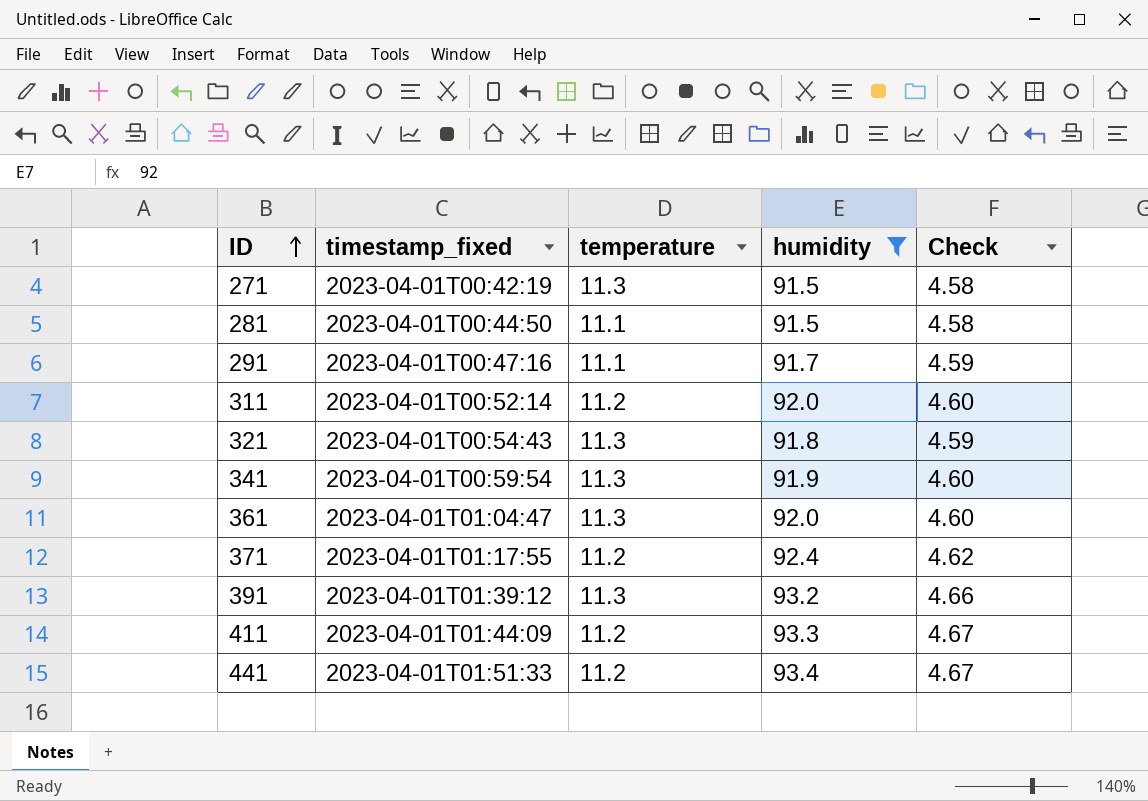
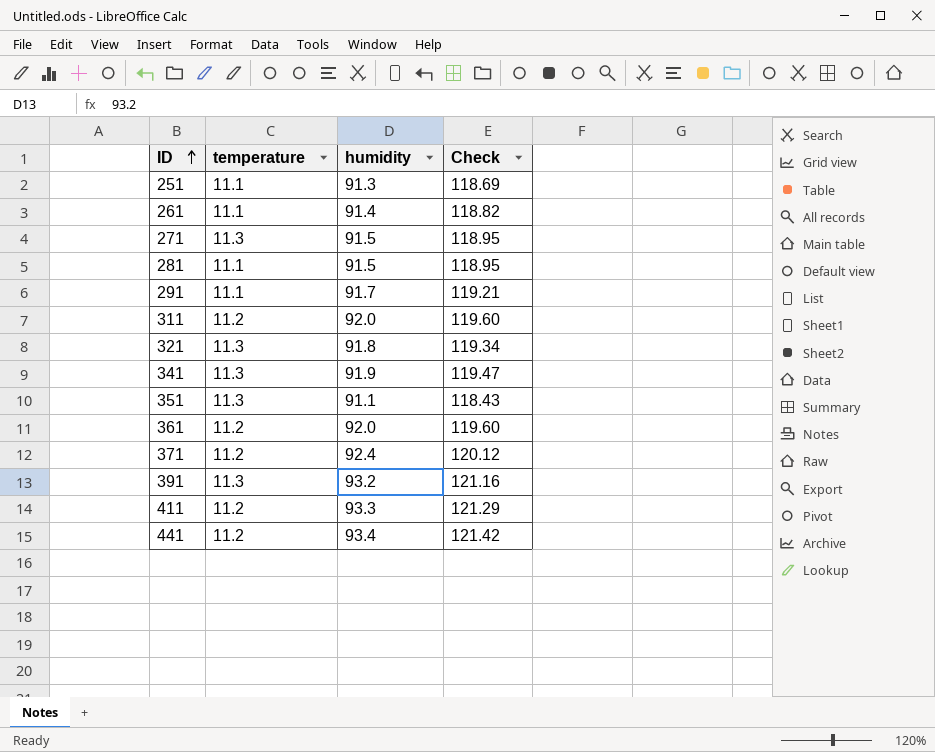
filter: humidity >= 91.5 -> none
column timestamp_fixed | position: 2 -> none
column Check | formula: [humidity] * 0.05 -> [humidity] * 1.3
361 | temperature: 11.3 -> 11.2

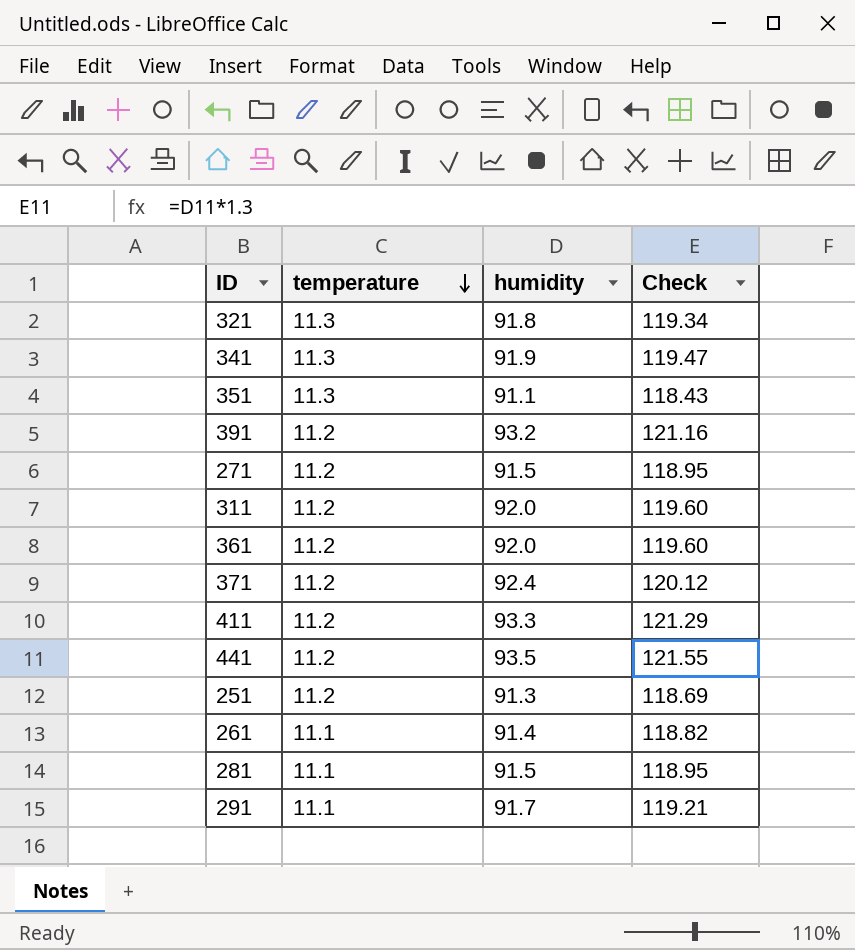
row order: ID ascending -> temperature descending
391 | temperature: 11.3 -> 11.2
271 | temperature: 11.3 -> 11.2
441 | humidity: 93.4 -> 93.5
441 | Check: 121.42 -> 121.55
251 | temperature: 11.1 -> 11.2

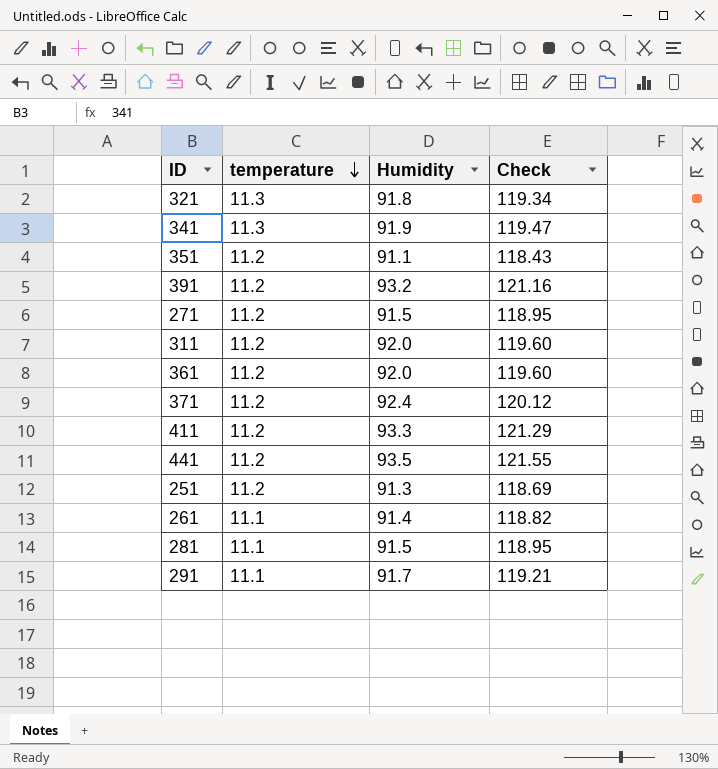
column name: humidity -> Humidity
351 | temperature: 11.3 -> 11.2

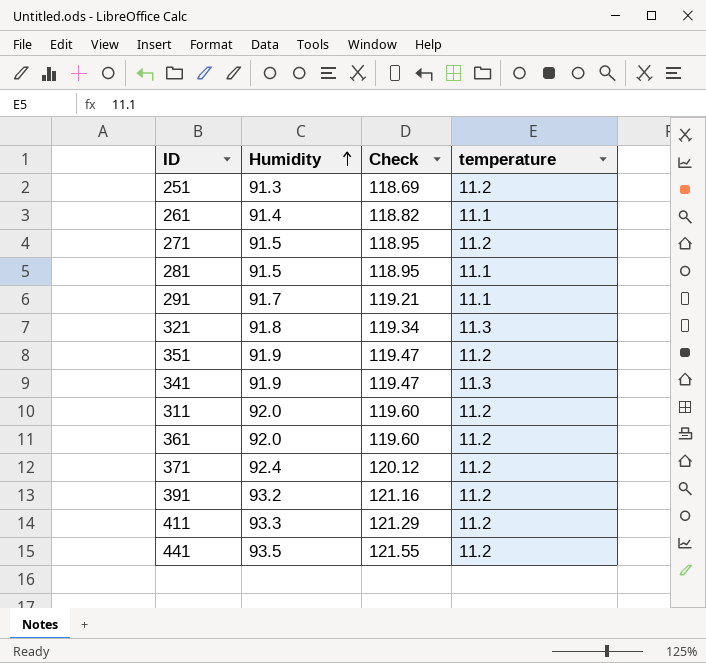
row order: temperature descending -> Humidity ascending
column temperature | position: 2 -> 4
351 | Humidity: 91.1 -> 91.9
351 | Check: 118.43 -> 119.47

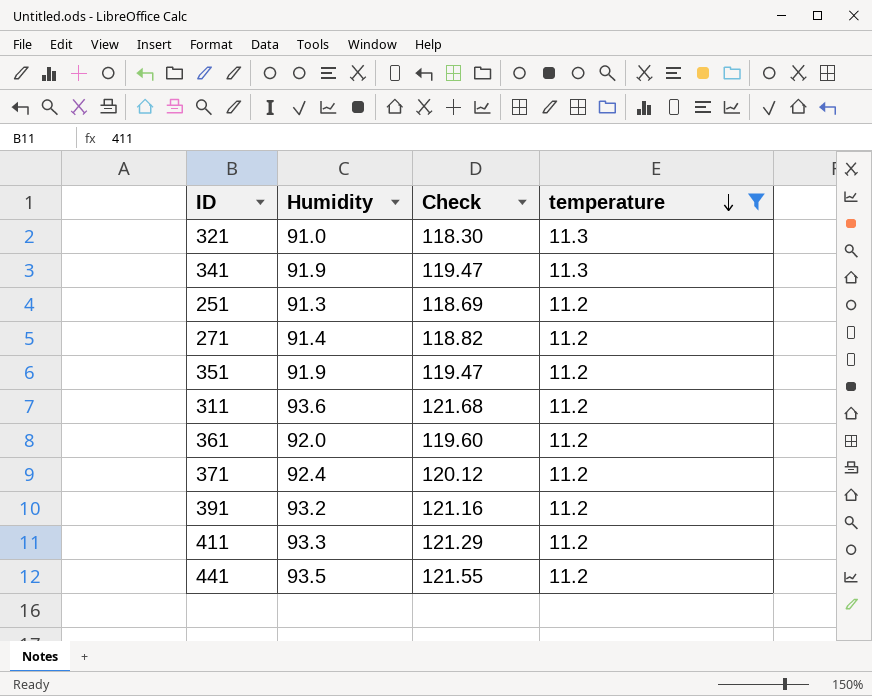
filter: none -> temperature != 11.1
row order: Humidity ascending -> temperature descending
321 | Humidity: 91.8 -> 91.0
321 | Check: 119.34 -> 118.30
271 | Humidity: 91.5 -> 91.4
271 | Check: 118.95 -> 118.82
311 | Humidity: 92.0 -> 93.6
311 | Check: 119.60 -> 121.68

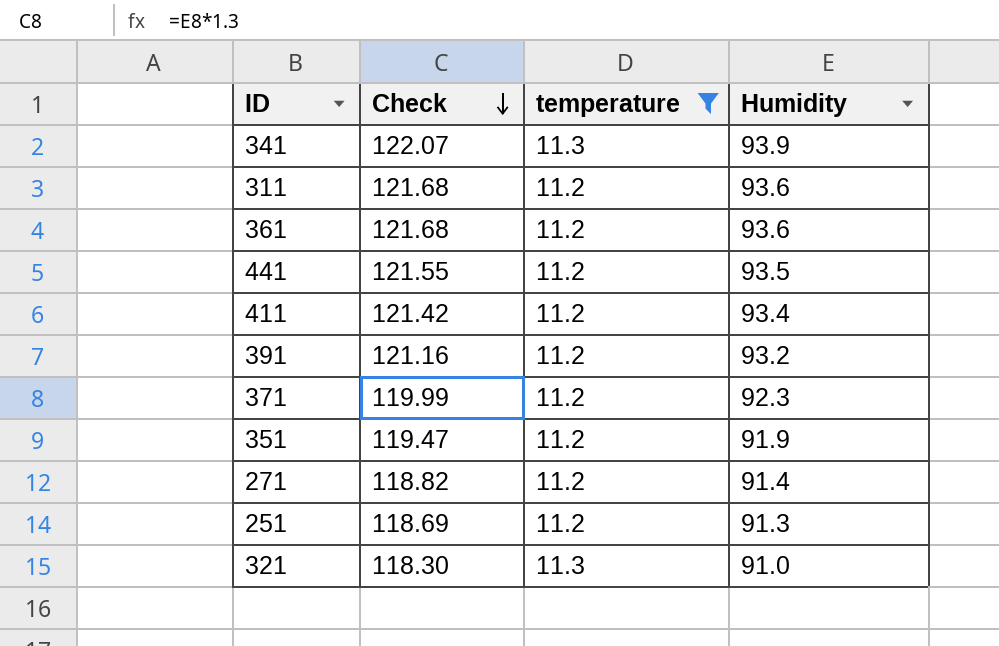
row order: temperature descending -> Check descending
column Humidity | position: 2 -> 4
341 | Check: 119.47 -> 122.07
341 | Humidity: 91.9 -> 93.9
361 | Check: 119.60 -> 121.68
361 | Humidity: 92.0 -> 93.6
411 | Check: 121.29 -> 121.42
411 | Humidity: 93.3 -> 93.4
371 | Check: 120.12 -> 119.99
371 | Humidity: 92.4 -> 92.3

